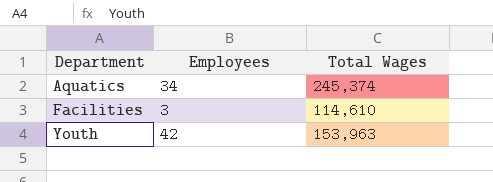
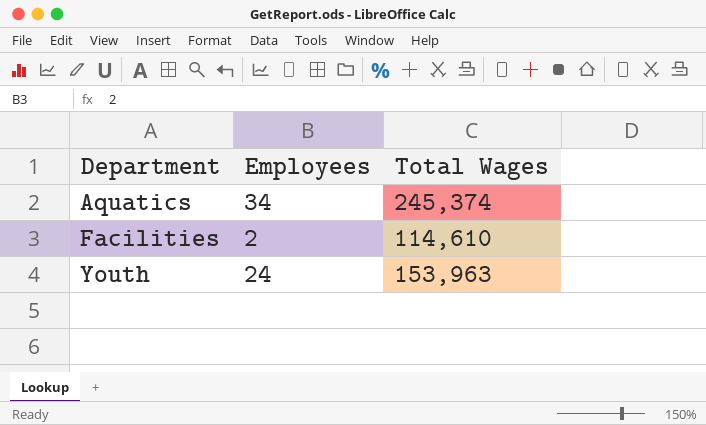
Facilities | Employees: 3 -> 2
Youth | Employees: 42 -> 24

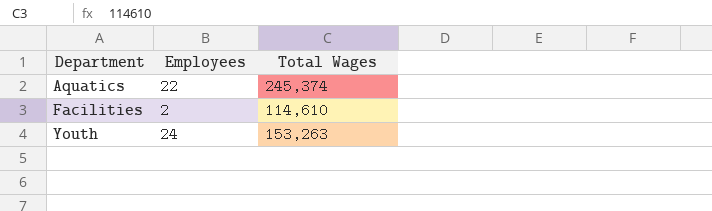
Aquatics | Employees: 34 -> 22
Youth | Total Wages: 153,963 -> 153,263

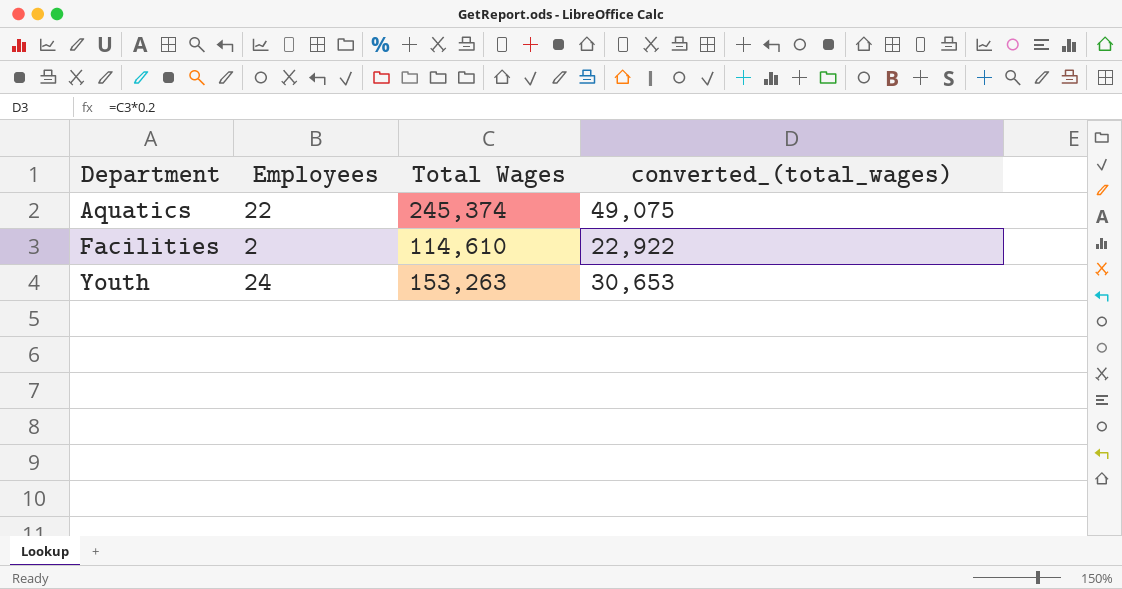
column converted_(total_wages) | formula: none -> [Total Wages] * 0.2

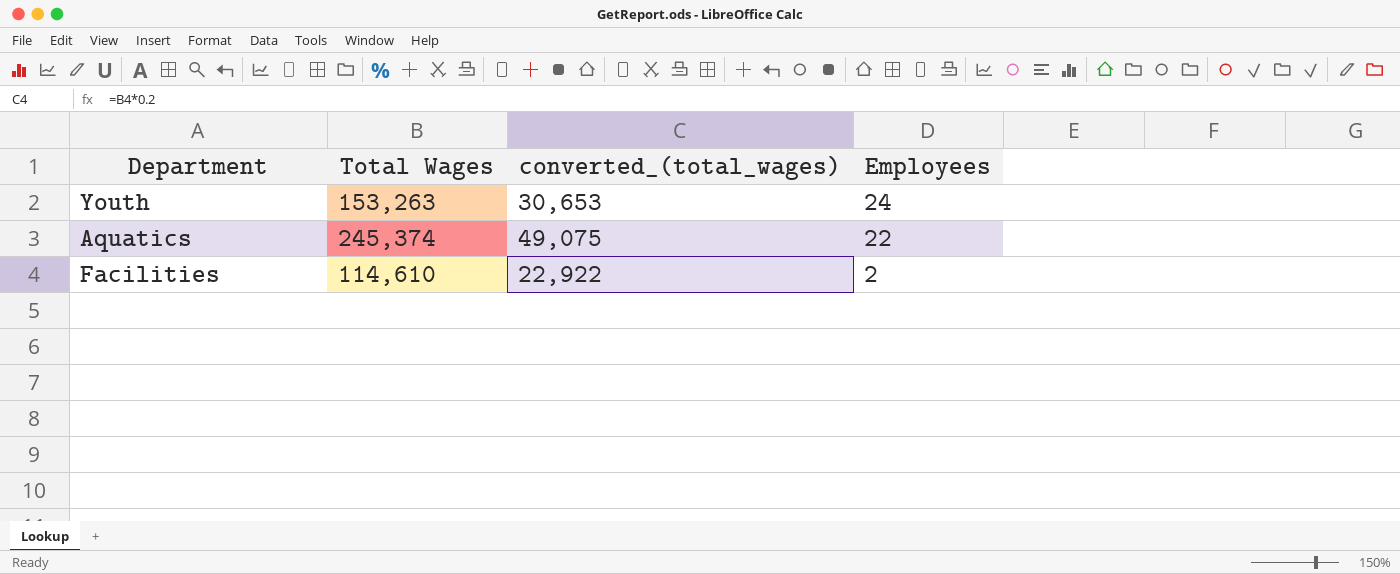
row order: Department ascending -> Employees descending
column Employees | position: 2 -> 4

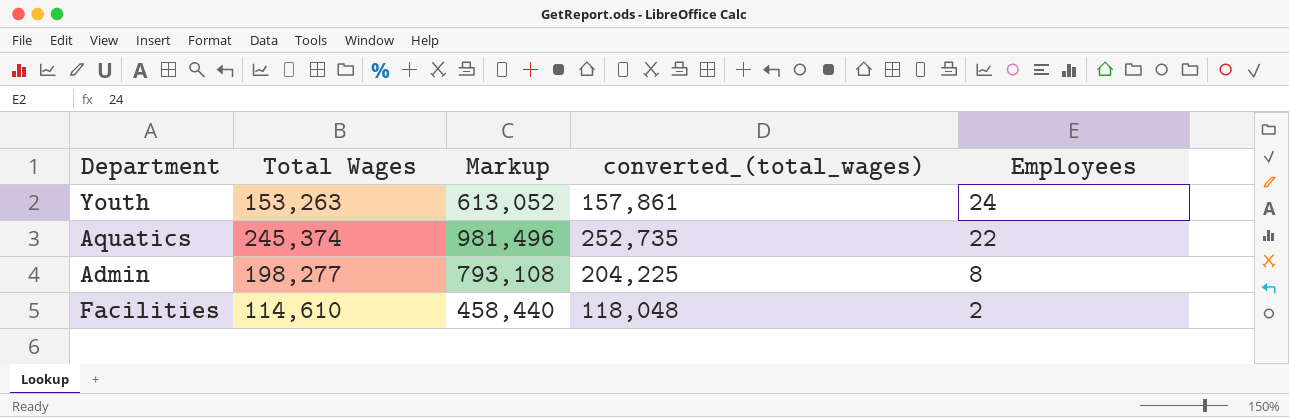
column Markup | formula: none -> [Total Wages] * 4
column converted_(total_wages) | formula: [Total Wages] * 0.2 -> [Total Wages] * 1.03
row Admin: none -> 198,277 | 793,108 | 204,225 | 8

